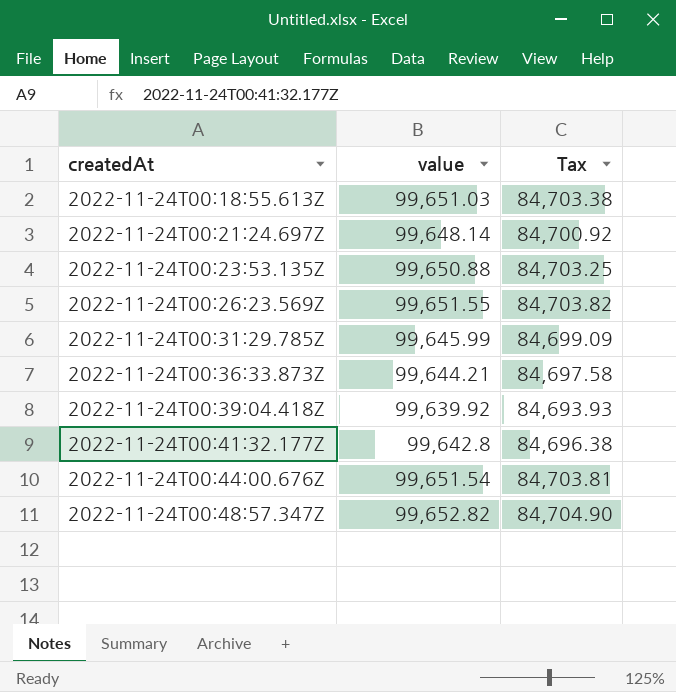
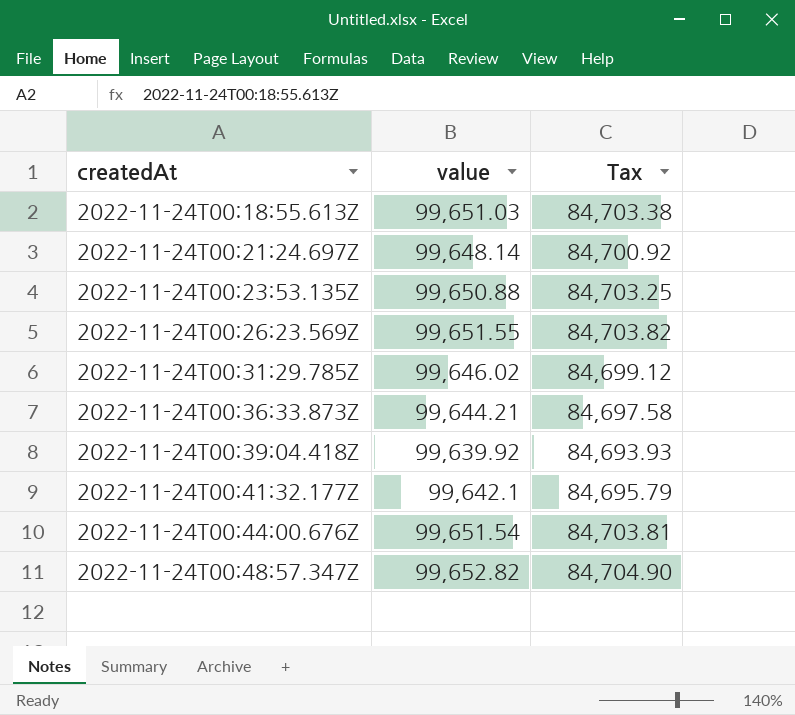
2022-11-24T00:31:29.785Z | value: 99,645.99 -> 99,646.02
2022-11-24T00:31:29.785Z | Tax: 84,699.09 -> 84,699.12
2022-11-24T00:41:32.177Z | value: 99,642.8 -> 99,642.1
2022-11-24T00:41:32.177Z | Tax: 84,696.38 -> 84,695.79

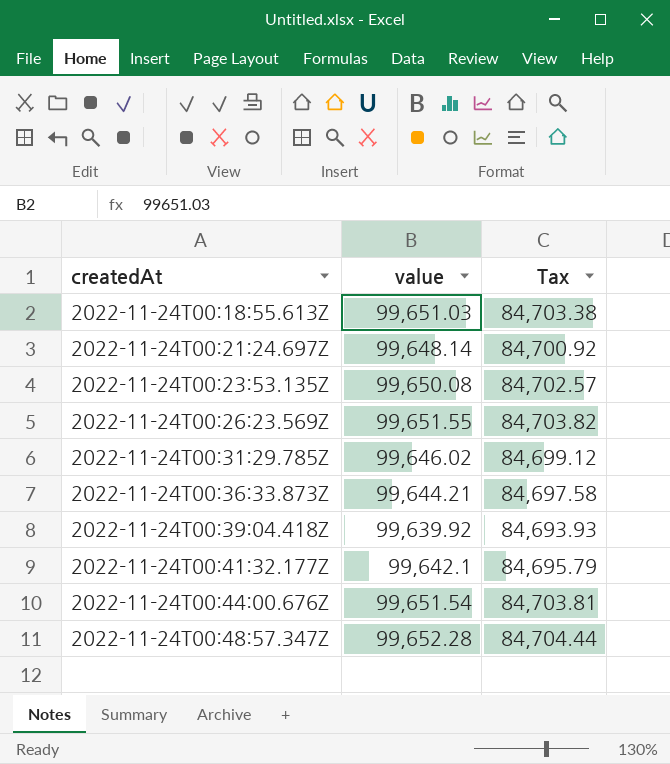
2022-11-24T00:23:53.135Z | value: 99,650.88 -> 99,650.08
2022-11-24T00:23:53.135Z | Tax: 84,703.25 -> 84,702.57
2022-11-24T00:48:57.347Z | value: 99,652.82 -> 99,652.28
2022-11-24T00:48:57.347Z | Tax: 84,704.90 -> 84,704.44

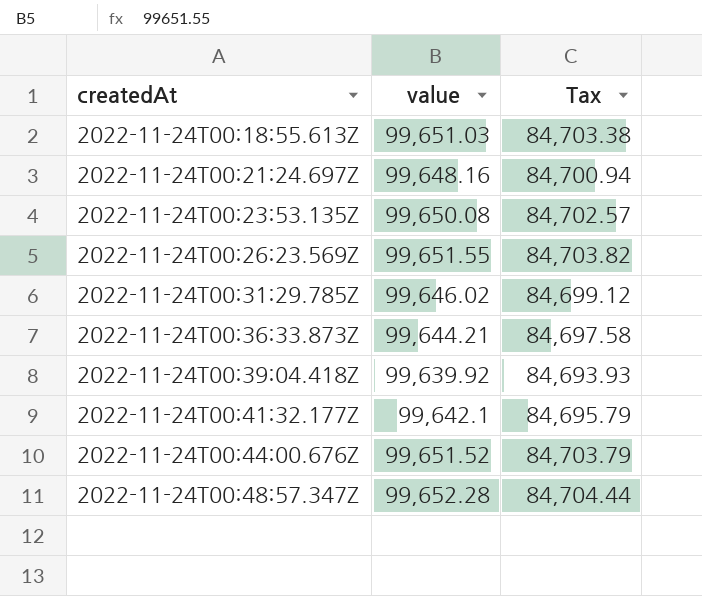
2022-11-24T00:21:24.697Z | value: 99,648.14 -> 99,648.16
2022-11-24T00:21:24.697Z | Tax: 84,700.92 -> 84,700.94
2022-11-24T00:44:00.676Z | value: 99,651.54 -> 99,651.52
2022-11-24T00:44:00.676Z | Tax: 84,703.81 -> 84,703.79

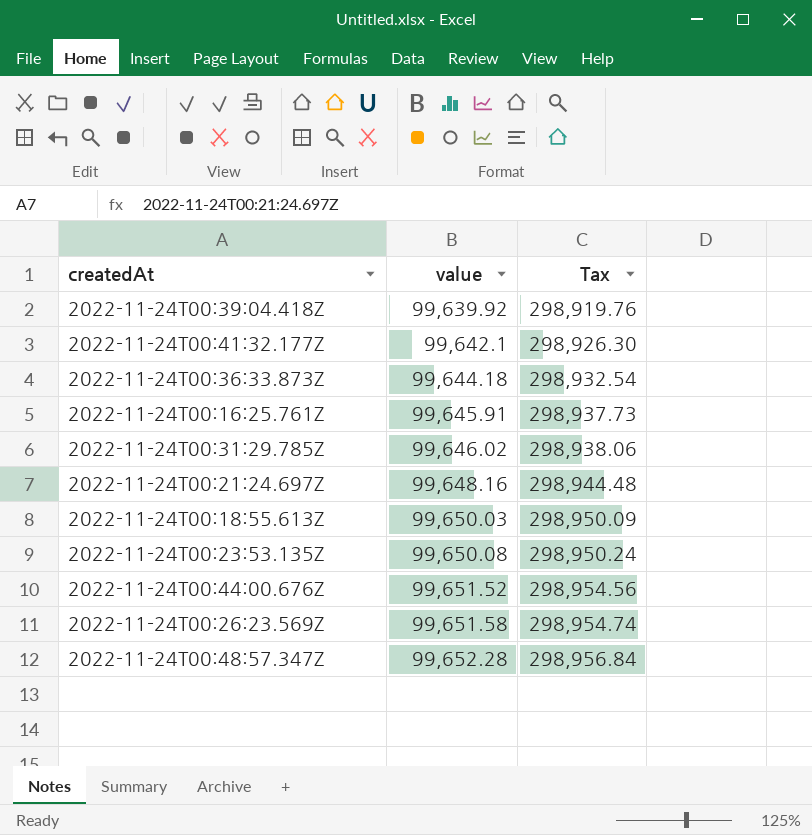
row order: createdAt ascending -> value ascending
column Tax | formula: [value] * 0.85 -> [value] * 3
2022-11-24T00:36:33.873Z | value: 99,644.21 -> 99,644.18
row 2022-11-24T00:16:25.761Z: none -> 99,645.91 | 298,937.73
2022-11-24T00:18:55.613Z | value: 99,651.03 -> 99,650.03
2022-11-24T00:26:23.569Z | value: 99,651.55 -> 99,651.58

